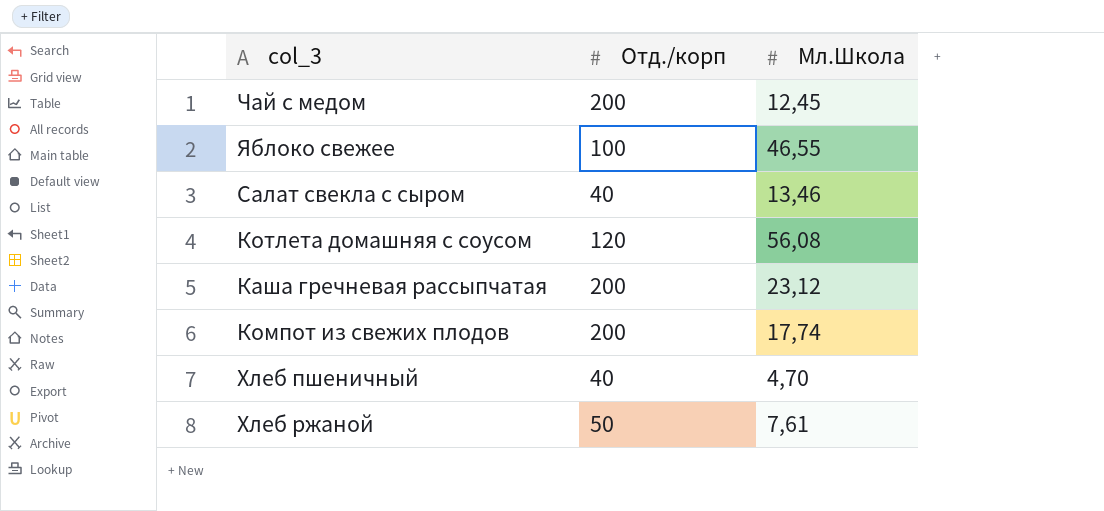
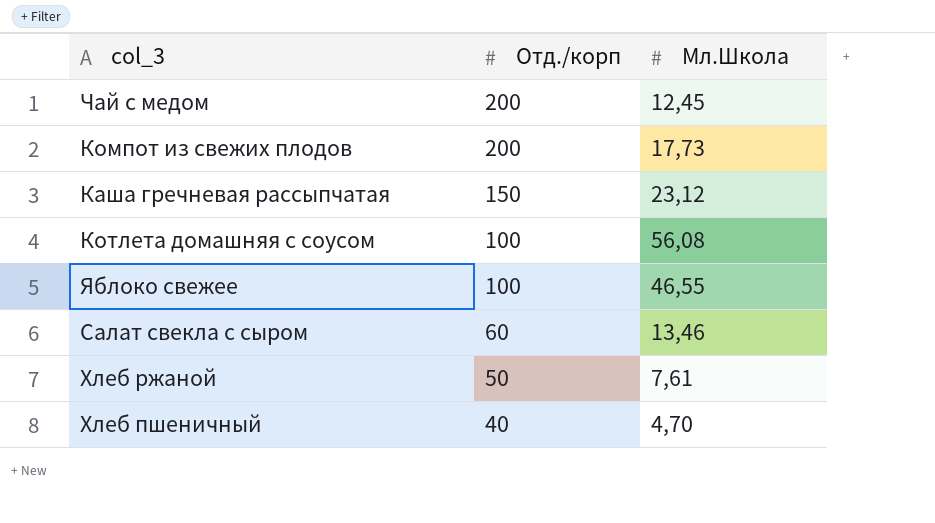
row order: none -> Отд./корп descending
Компот из свежих плодов | Мл.Школа: 17,74 -> 17,73
Каша гречневая рассыпчатая | Отд./корп: 200 -> 150
Котлета домашняя с соусом | Отд./корп: 120 -> 100
Салат свекла с сыром | Отд./корп: 40 -> 60

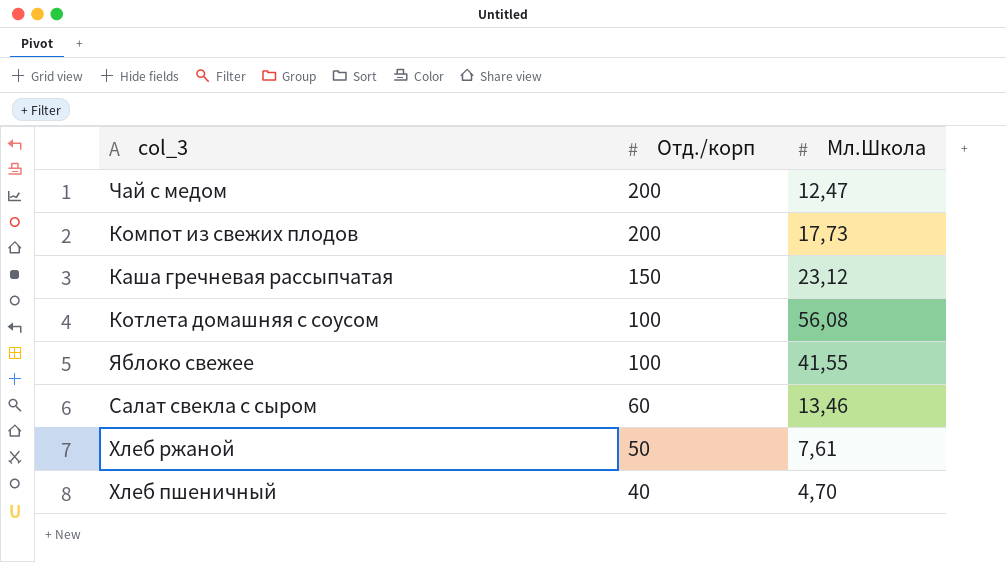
Чай с медом | Мл.Школа: 12,45 -> 12,47
Яблоко свежее | Мл.Школа: 46,55 -> 41,55

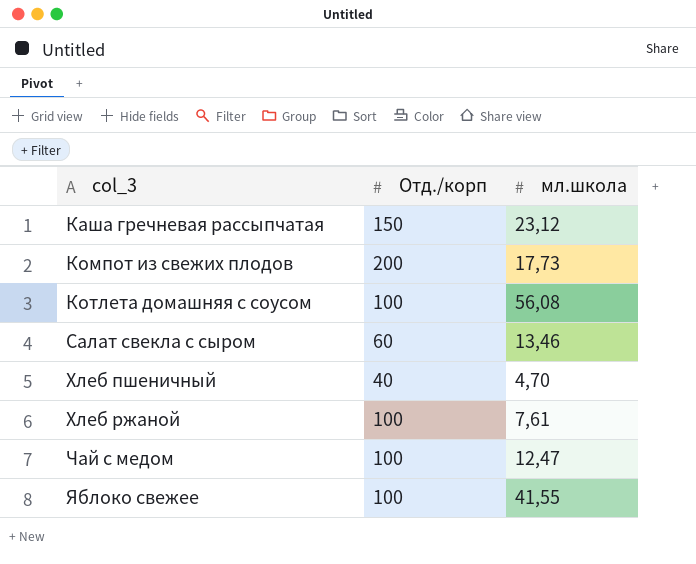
row order: Отд./корп descending -> col_3 ascending
column name: Мл.Школа -> мл.школа
Хлеб ржаной | Отд./корп: 50 -> 100
Чай с медом | Отд./корп: 200 -> 100

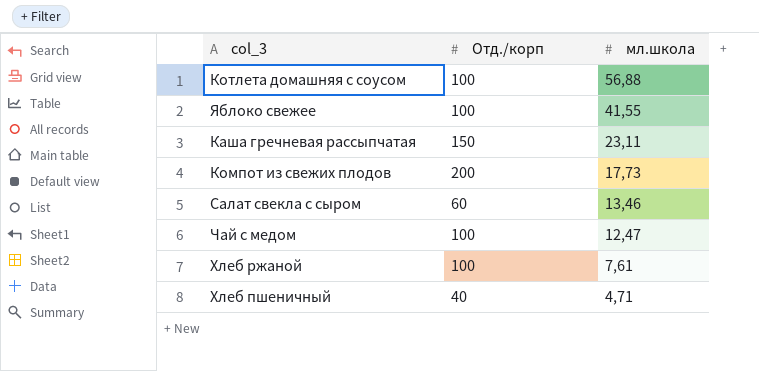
row order: col_3 ascending -> мл.школа descending
Котлета домашняя с соусом | мл.школа: 56,08 -> 56,88
Каша гречневая рассыпчатая | мл.школа: 23,12 -> 23,11
Хлеб пшеничный | мл.школа: 4,70 -> 4,71

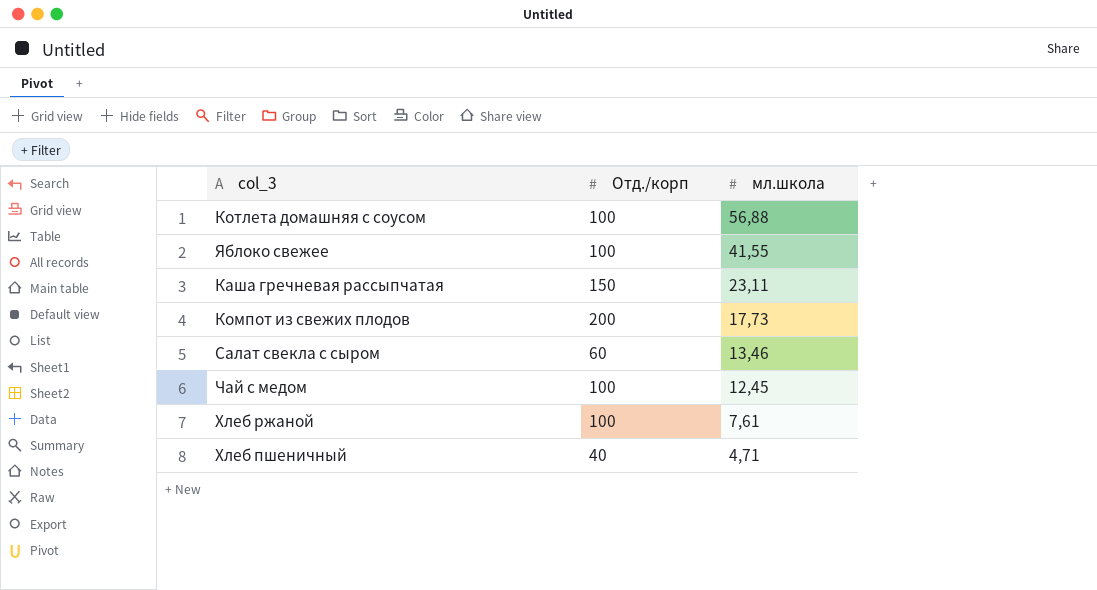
Чай с медом | мл.школа: 12,47 -> 12,45

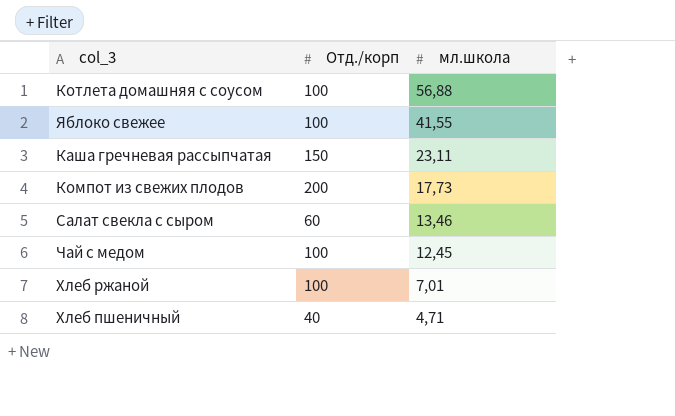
Хлеб ржаной | мл.школа: 7,61 -> 7,01

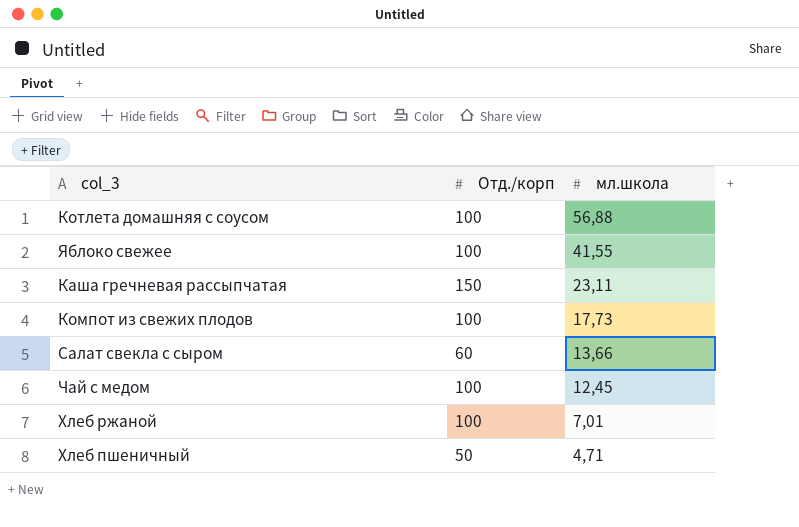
Компот из свежих плодов | Отд./корп: 200 -> 100
Салат свекла с сыром | мл.школа: 13,46 -> 13,66
Хлеб пшеничный | Отд./корп: 40 -> 50

